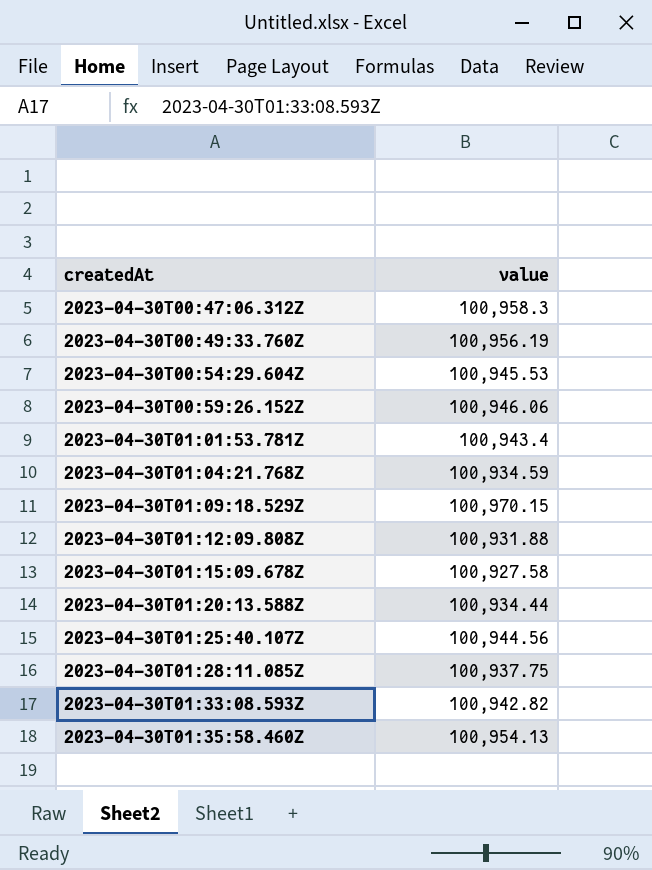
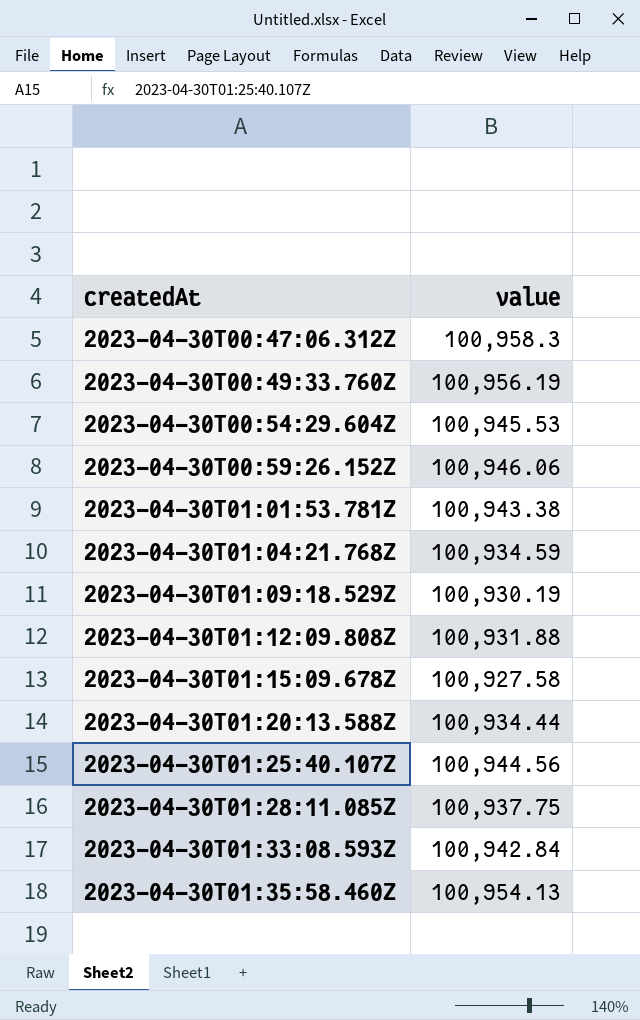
2023-04-30T01:01:53.781Z | value: 100,943.4 -> 100,943.38
2023-04-30T01:09:18.529Z | value: 100,970.15 -> 100,930.19
2023-04-30T01:33:08.593Z | value: 100,942.82 -> 100,942.84

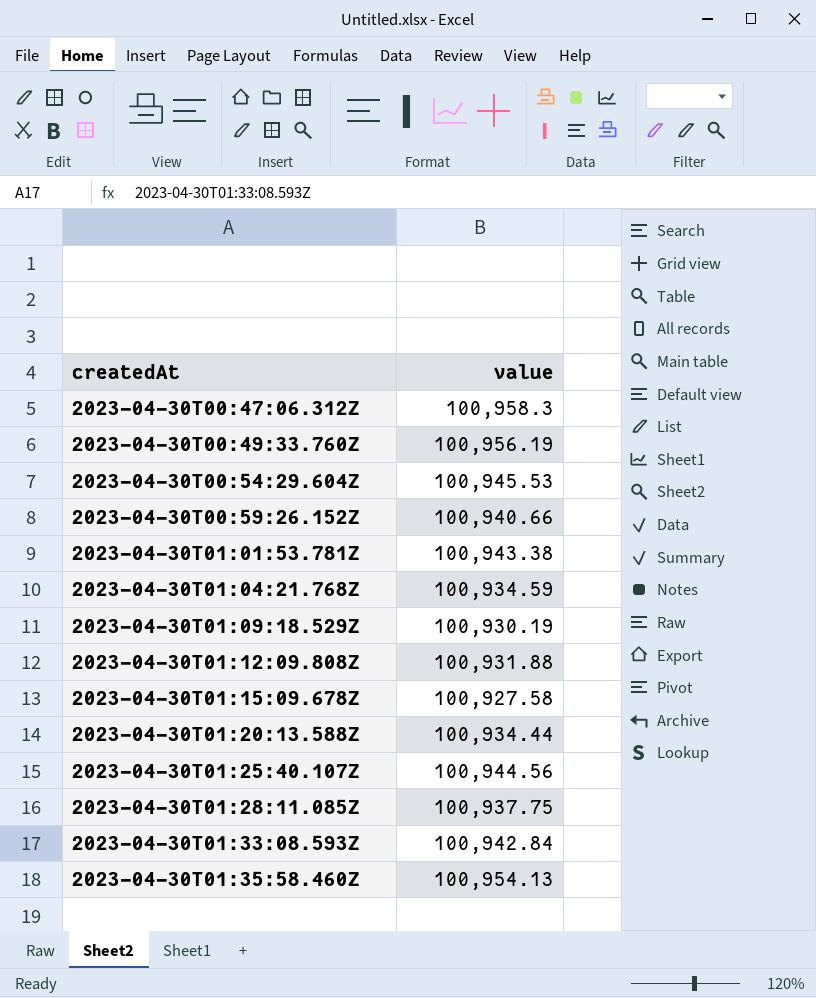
2023-04-30T00:59:26.152Z | value: 100,946.06 -> 100,940.66

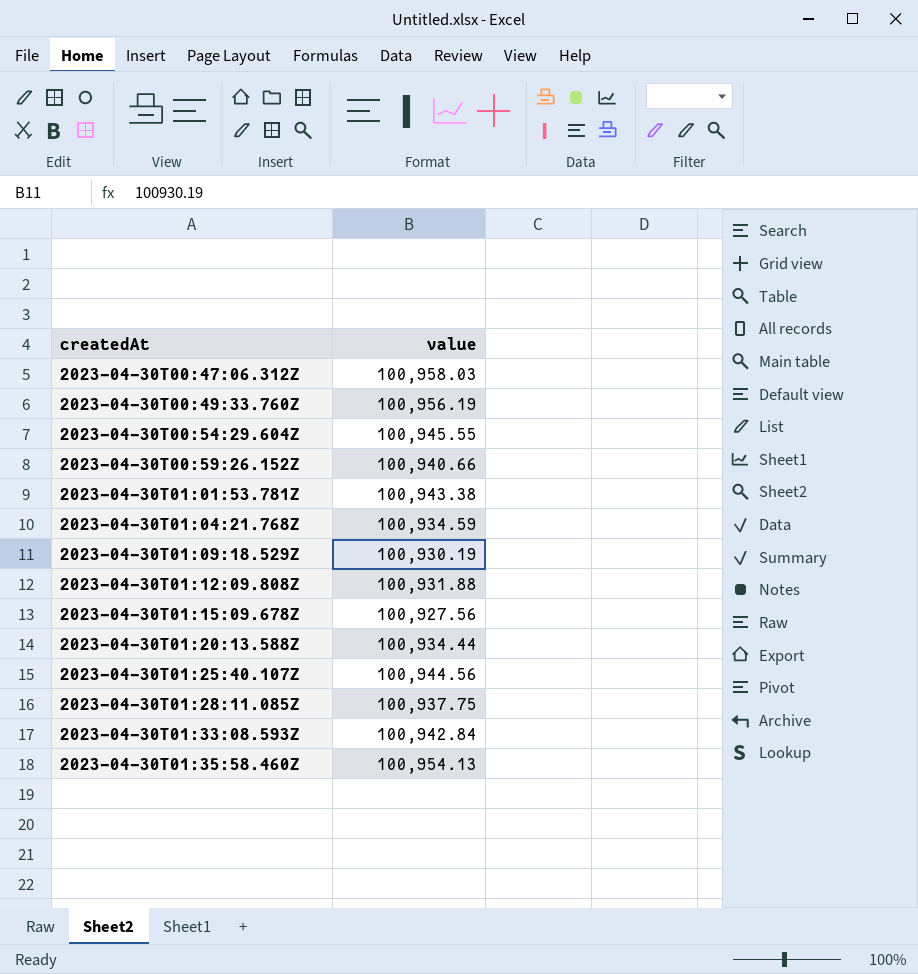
2023-04-30T00:47:06.312Z | value: 100,958.3 -> 100,958.03
2023-04-30T00:54:29.604Z | value: 100,945.53 -> 100,945.55
2023-04-30T01:15:09.678Z | value: 100,927.58 -> 100,927.56

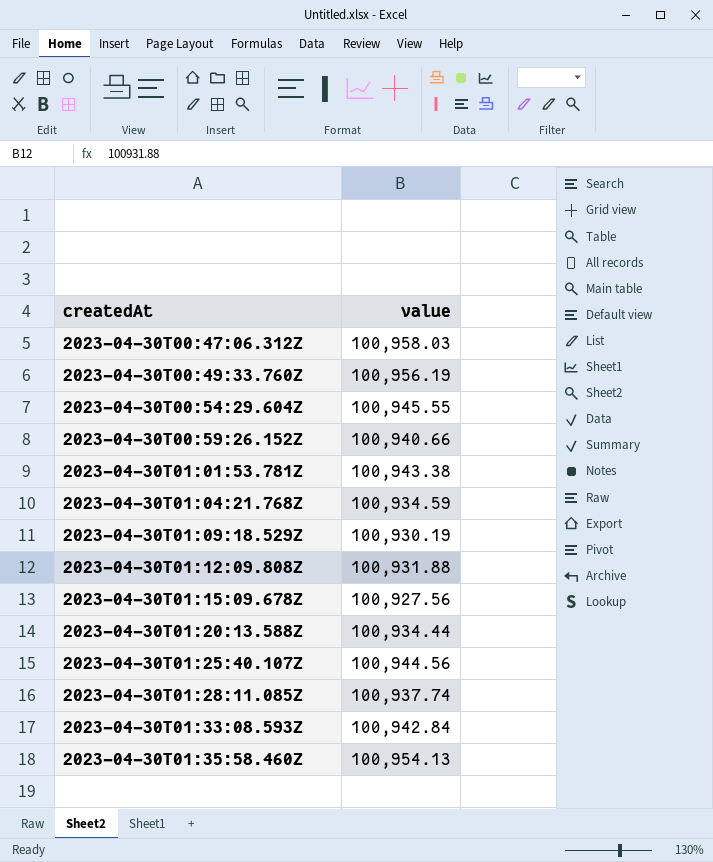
2023-04-30T01:28:11.085Z | value: 100,937.75 -> 100,937.74

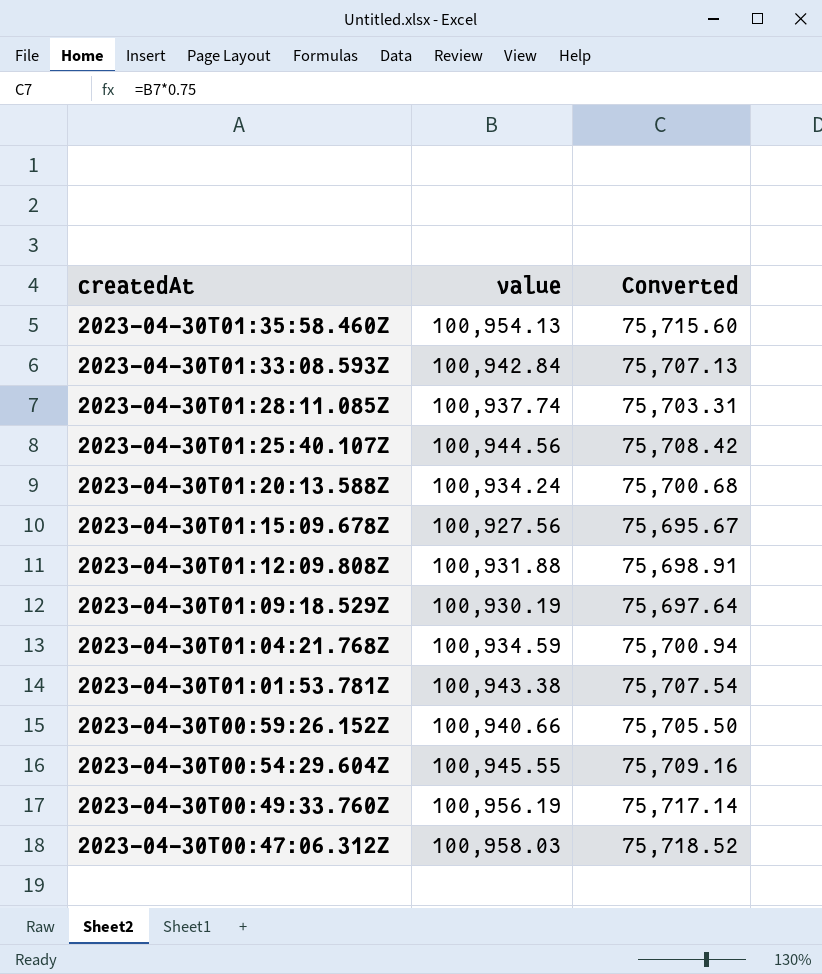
row order: createdAt ascending -> createdAt descending
column Converted | formula: none -> [value] * 0.75
2023-04-30T01:20:13.588Z | value: 100,934.44 -> 100,934.24

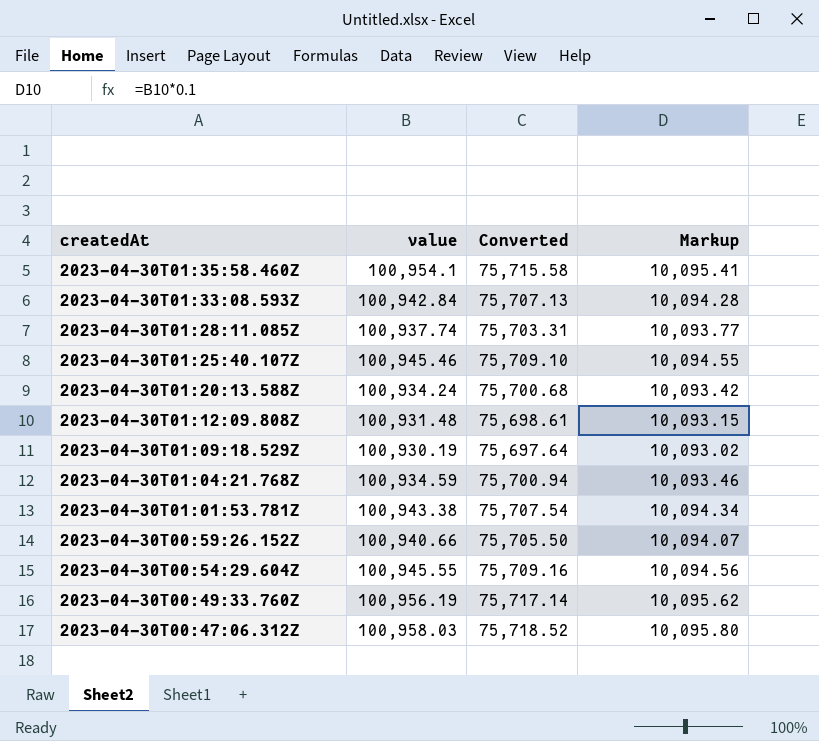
column Markup | formula: none -> [value] * 0.1
row 2023-04-30T01:15:09.678Z: 100,927.56 | 75,695.67 -> none
2023-04-30T01:35:58.460Z | value: 100,954.13 -> 100,954.1
2023-04-30T01:35:58.460Z | Converted: 75,715.60 -> 75,715.58
2023-04-30T01:25:40.107Z | value: 100,944.56 -> 100,945.46
2023-04-30T01:25:40.107Z | Converted: 75,708.42 -> 75,709.10
2023-04-30T01:12:09.808Z | value: 100,931.88 -> 100,931.48
2023-04-30T01:12:09.808Z | Converted: 75,698.91 -> 75,698.61

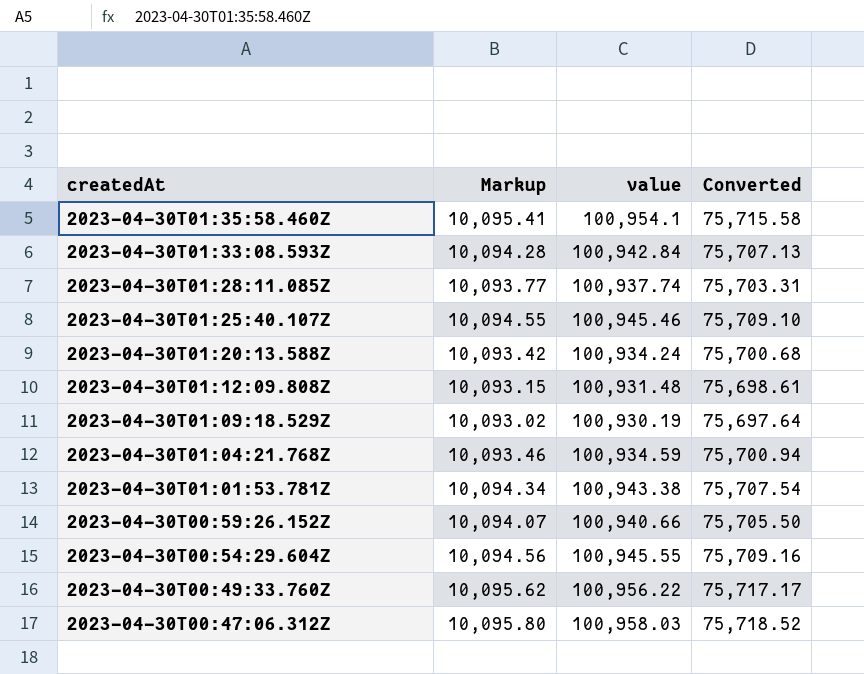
column Markup | position: 4 -> 2
2023-04-30T00:49:33.760Z | value: 100,956.19 -> 100,956.22
2023-04-30T00:49:33.760Z | Converted: 75,717.14 -> 75,717.17

